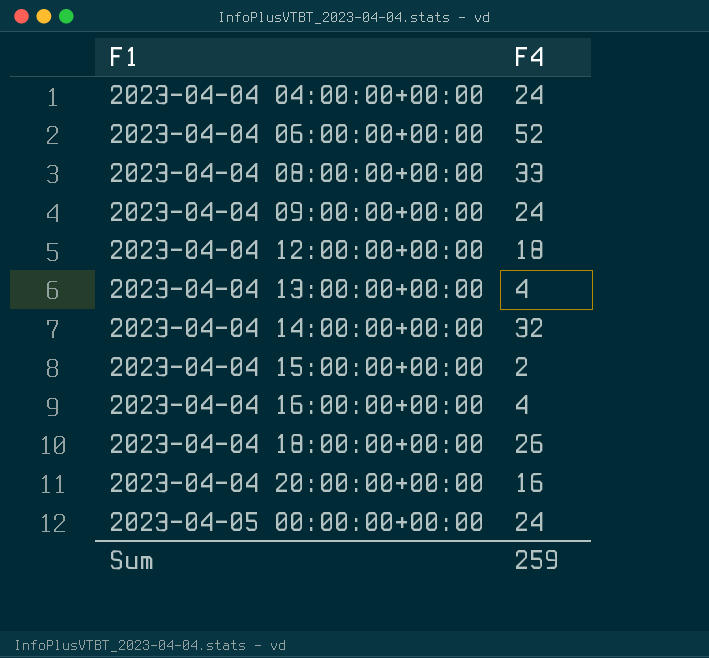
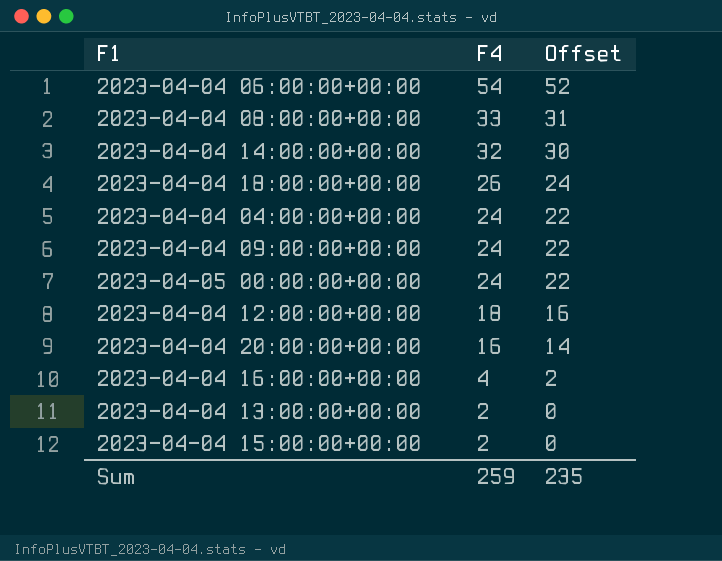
row order: F1 ascending -> F4 descending
column Offset | formula: none -> [F4] - 2
2023-04-04 06:00:00+00:00 | F4: 52 -> 54
2023-04-04 13:00:00+00:00 | F4: 4 -> 2

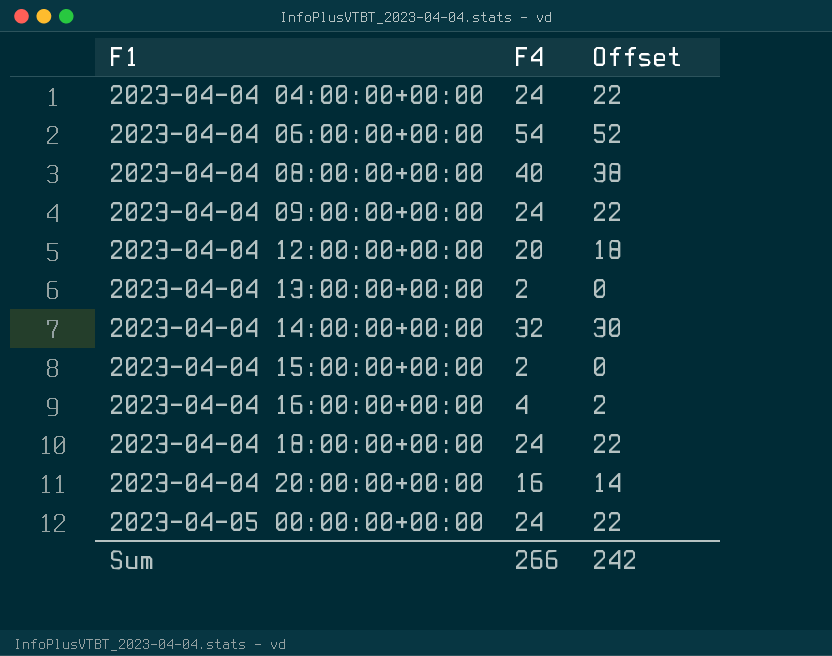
row order: F4 descending -> F1 ascending
2023-04-04 08:00:00+00:00 | F4: 33 -> 40
2023-04-04 08:00:00+00:00 | Offset: 31 -> 38
2023-04-04 12:00:00+00:00 | F4: 18 -> 20
2023-04-04 12:00:00+00:00 | Offset: 16 -> 18
2023-04-04 18:00:00+00:00 | F4: 26 -> 24
2023-04-04 18:00:00+00:00 | Offset: 24 -> 22
Sum | F4: 259 -> 266
Sum | Offset: 235 -> 242

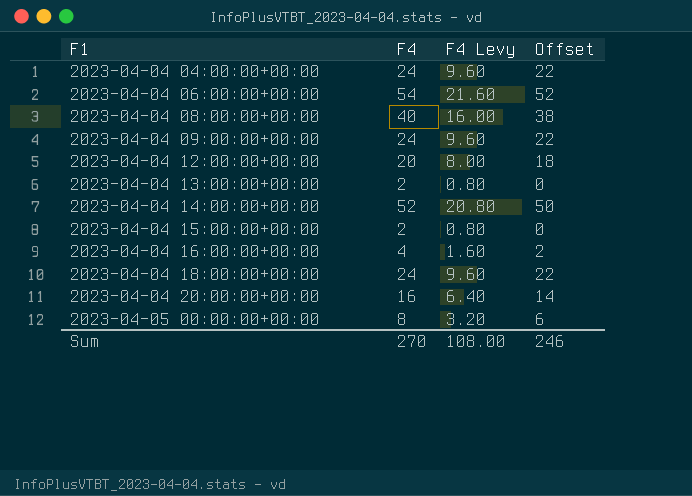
column F4 Levy | formula: none -> [F4] * 0.4
2023-04-04 14:00:00+00:00 | F4: 32 -> 52
2023-04-04 14:00:00+00:00 | Offset: 30 -> 50
2023-04-05 00:00:00+00:00 | F4: 24 -> 8
2023-04-05 00:00:00+00:00 | Offset: 22 -> 6
Sum | F4: 266 -> 270
Sum | Offset: 242 -> 246

